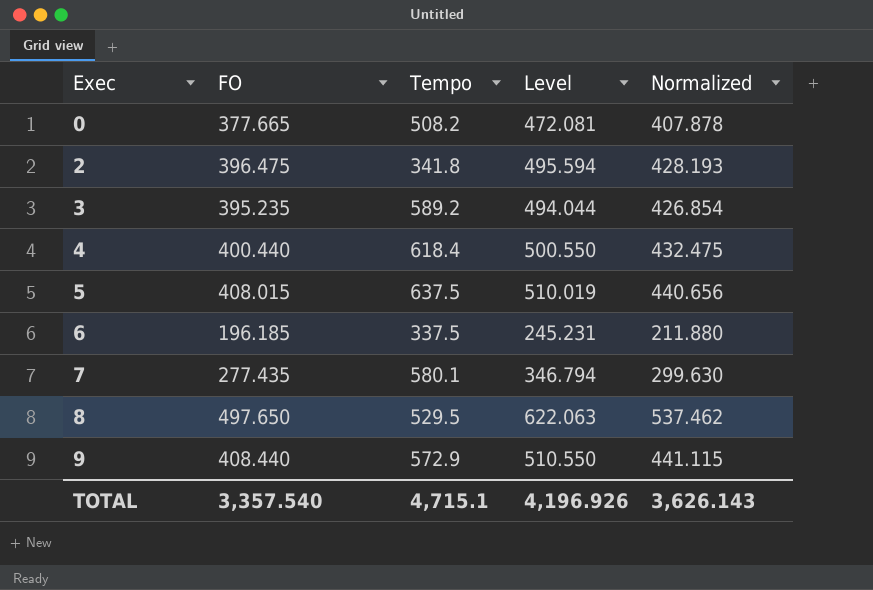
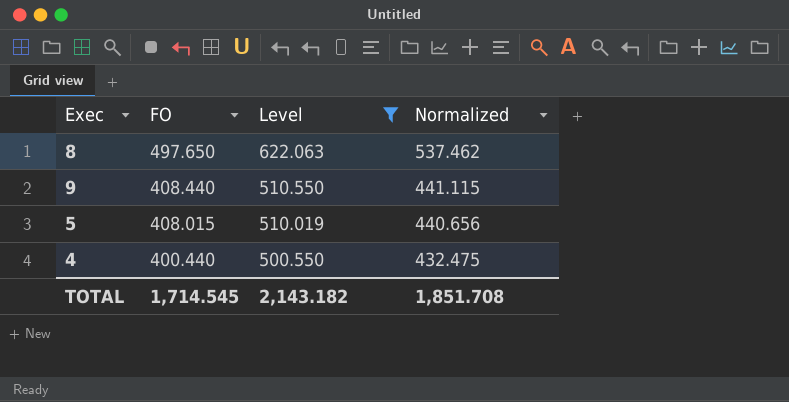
filter: none -> Level >= 500.550
row order: Exec ascending -> FO descending
column Tempo | position: 3 -> none
TOTAL | FO: 3,357.540 -> 1,714.545
TOTAL | Level: 4,196.926 -> 2,143.182
TOTAL | Normalized: 3,626.143 -> 1,851.708

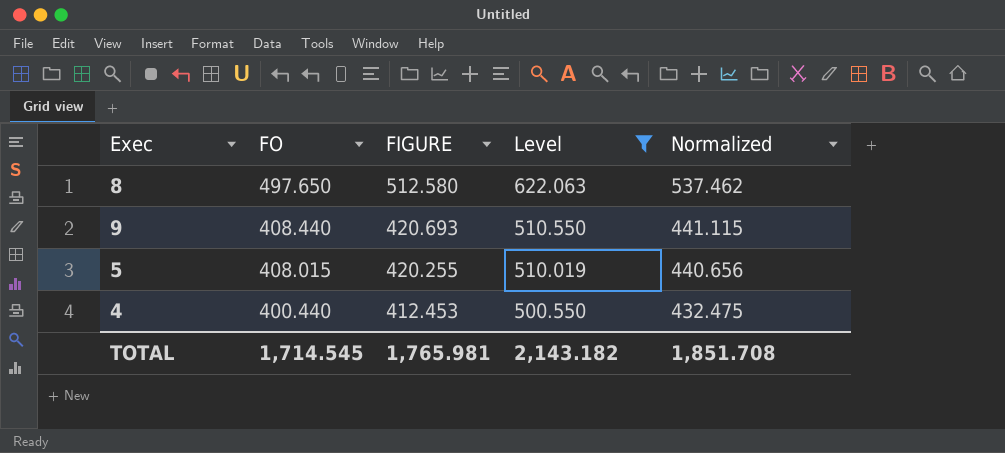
column FIGURE | formula: none -> [FO] * 1.03

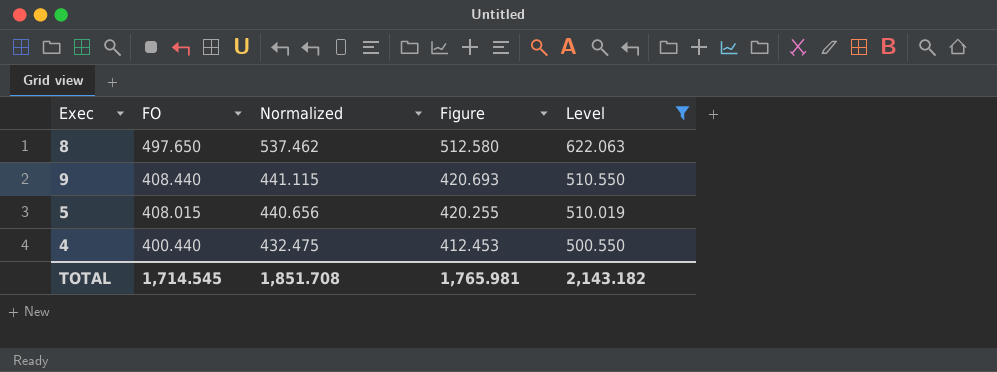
column Normalized | position: 5 -> 3
column name: FIGURE -> Figure

